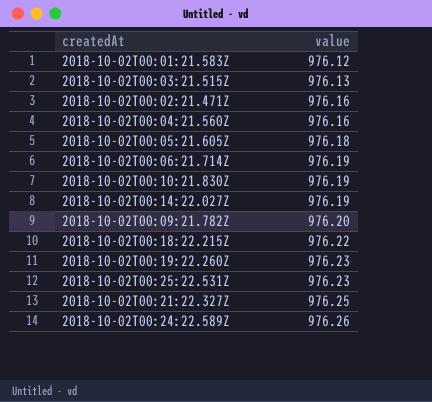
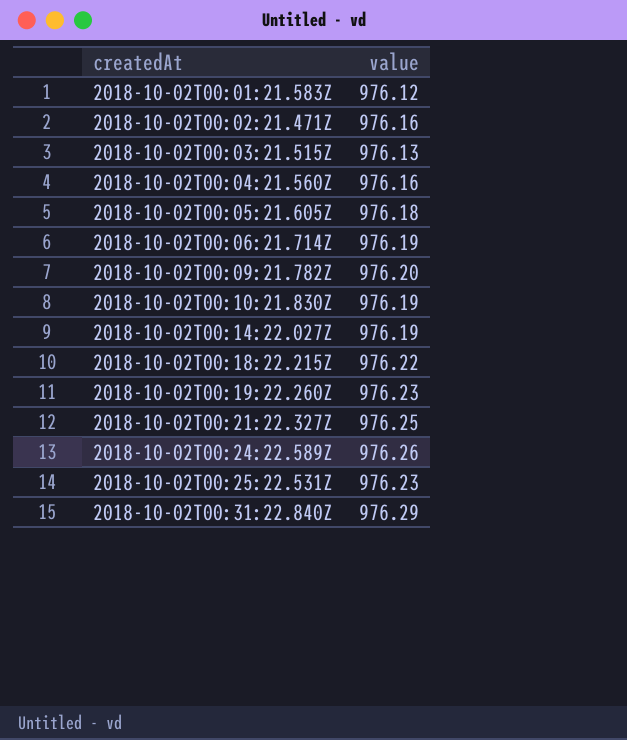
row order: value ascending -> createdAt ascending
row 2018-10-02T00:31:22.840Z: none -> 976.29

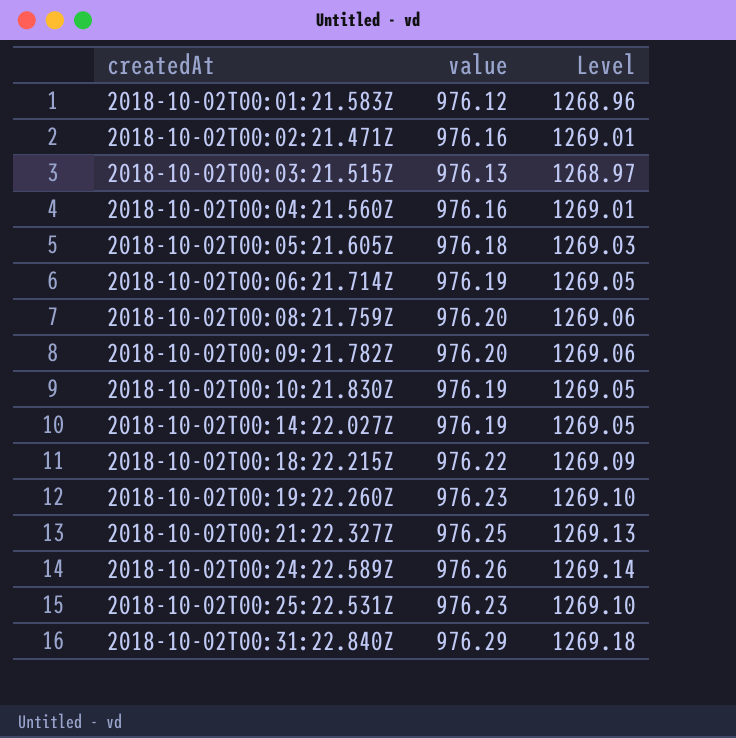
column Level | formula: none -> [value] * 1.3
row 2018-10-02T00:08:21.759Z: none -> 976.20 | 1269.06

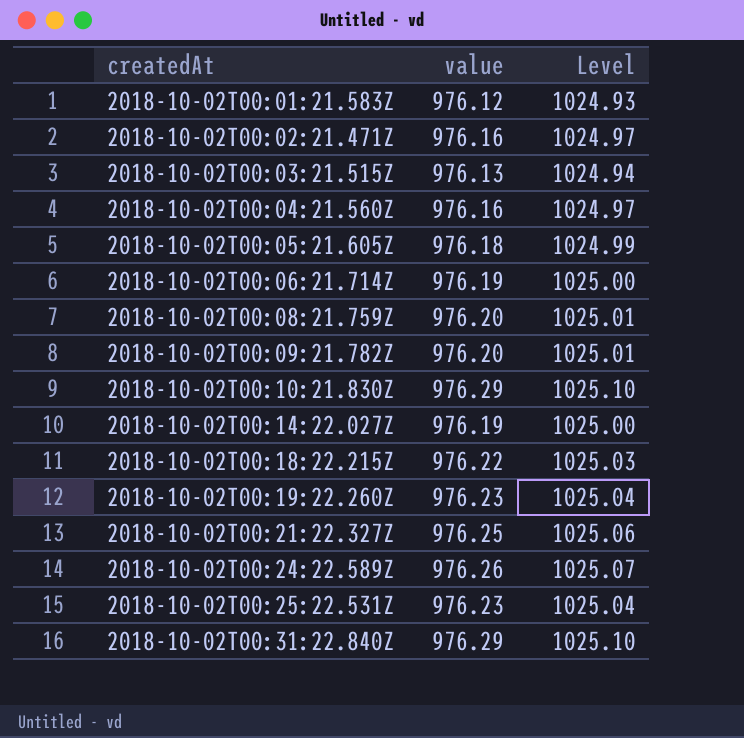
column Level | formula: [value] * 1.3 -> [value] * 1.05
2018-10-02T00:10:21.830Z | value: 976.19 -> 976.29

